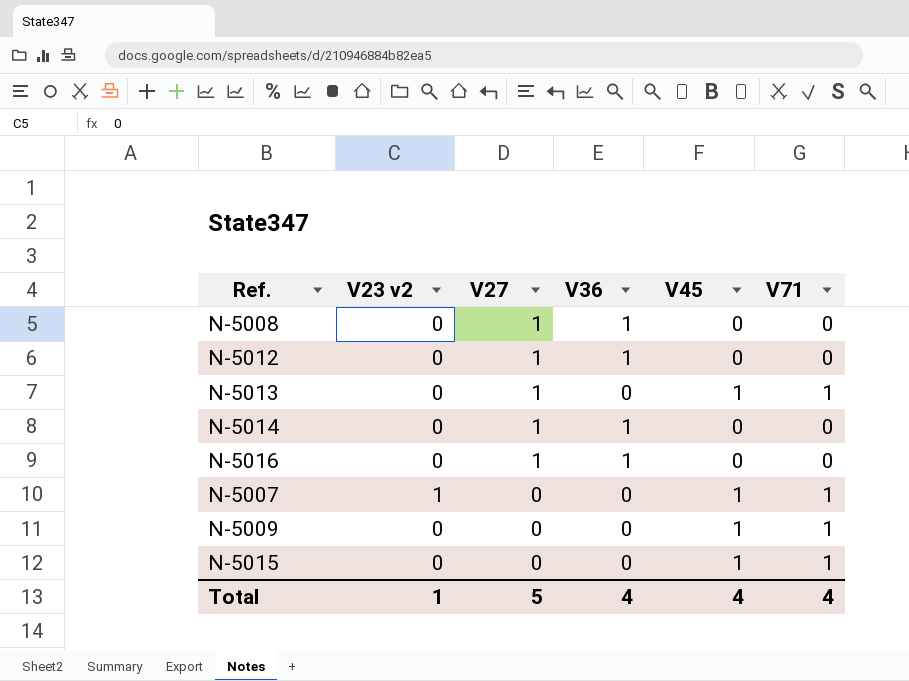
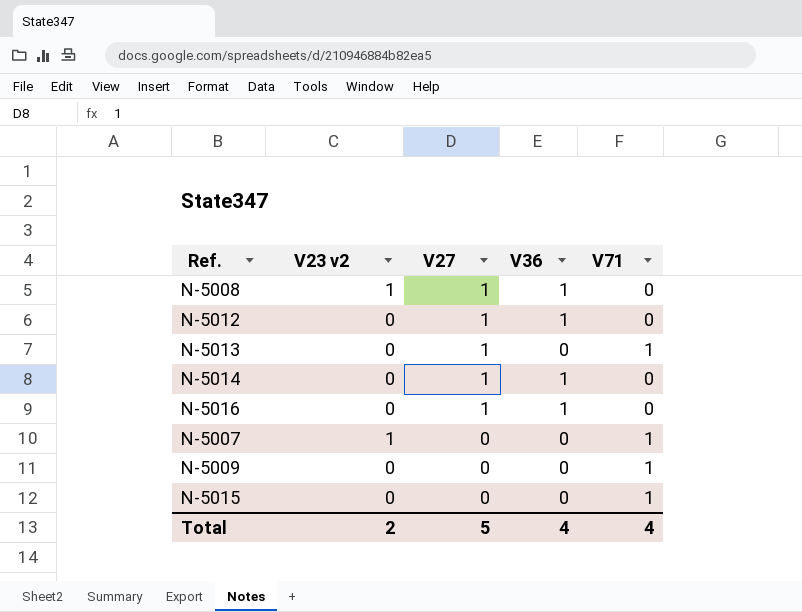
column V45 | position: 5 -> none
N-5008 | V23 v2: 0 -> 1
Total | V23 v2: 1 -> 2

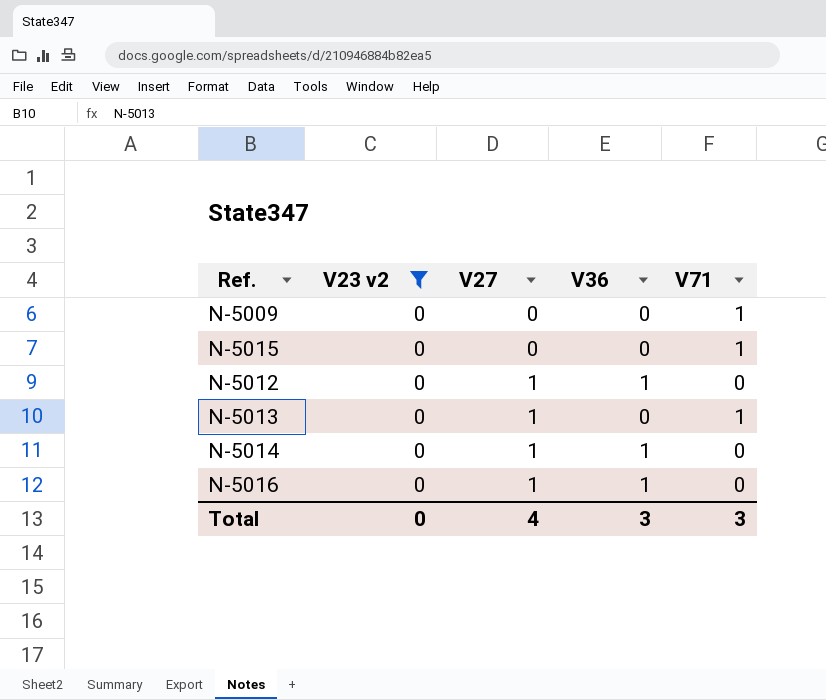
filter: none -> V23 v2 = 0
row order: V27 descending -> V27 ascending
Total | V23 v2: 2 -> 0
Total | V27: 5 -> 4
Total | V36: 4 -> 3
Total | V71: 4 -> 3

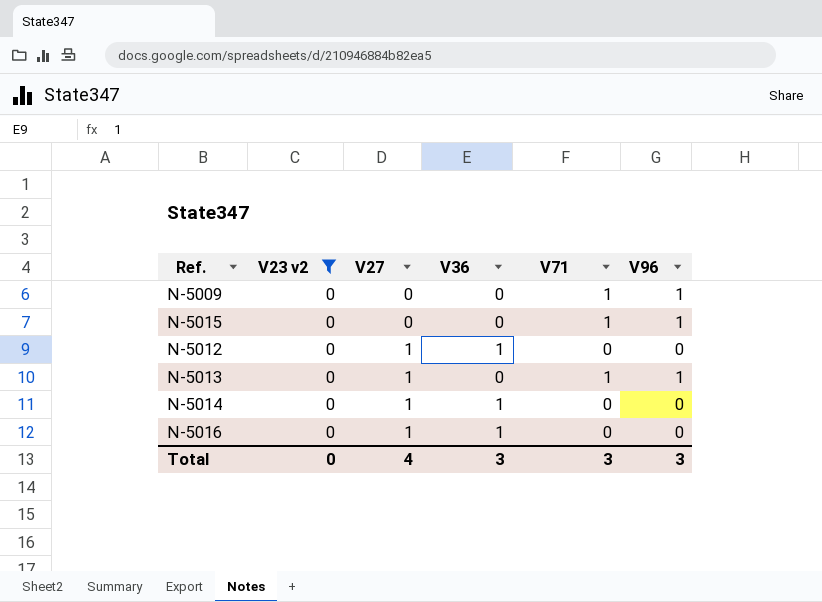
column V96 | position: none -> 6

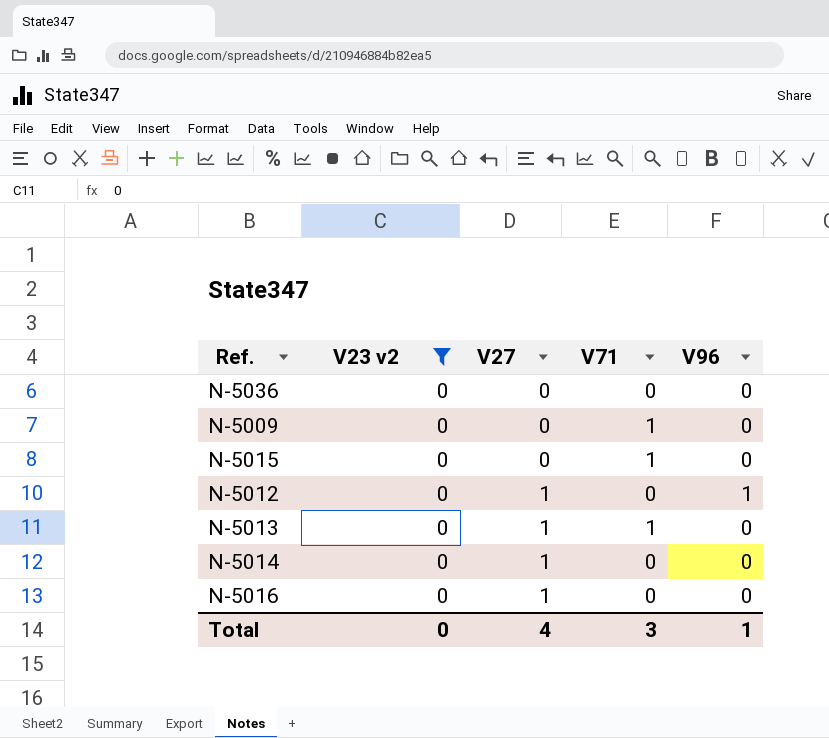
column V36 | position: 4 -> none
row N-5036: none -> 0 | 0 | 0 | 0
N-5009 | V96: 1 -> 0
N-5015 | V96: 1 -> 0
N-5012 | V96: 0 -> 1
N-5013 | V96: 1 -> 0
Total | V96: 3 -> 1

